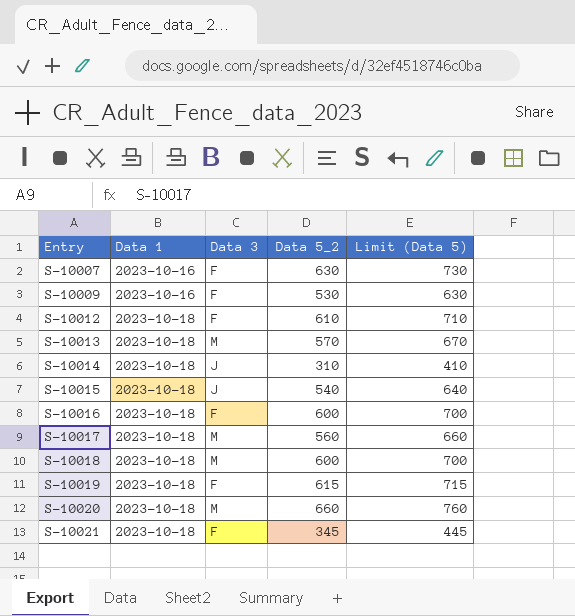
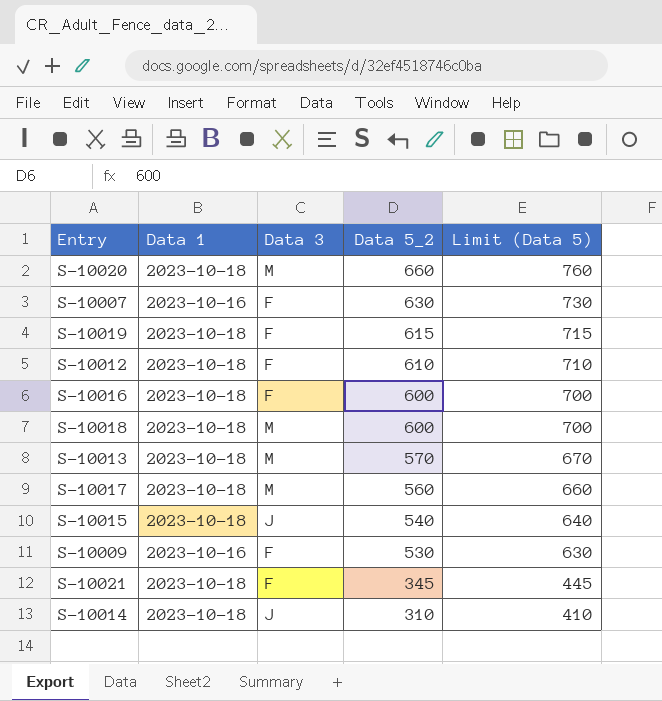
row order: Entry ascending -> Data 5_2 descending

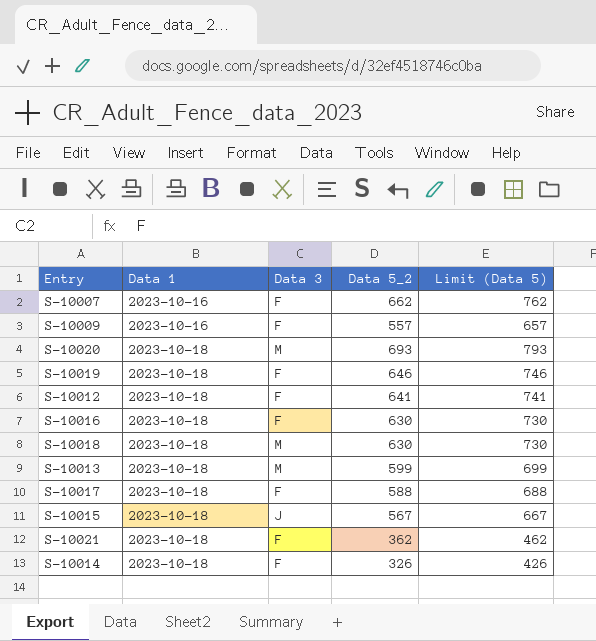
row order: Data 5_2 descending -> Data 1 ascending
S-10007 | Data 5_2: 630 -> 662
S-10007 | Limit (Data 5): 730 -> 762
S-10009 | Data 5_2: 530 -> 557
S-10009 | Limit (Data 5): 630 -> 657
S-10020 | Data 5_2: 660 -> 693
S-10020 | Limit (Data 5): 760 -> 793
S-10019 | Data 5_2: 615 -> 646
S-10019 | Limit (Data 5): 715 -> 746
S-10012 | Data 5_2: 610 -> 641
S-10012 | Limit (Data 5): 710 -> 741
S-10016 | Data 5_2: 600 -> 630
S-10016 | Limit (Data 5): 700 -> 730
S-10018 | Data 5_2: 600 -> 630
S-10018 | Limit (Data 5): 700 -> 730
S-10013 | Data 5_2: 570 -> 599
S-10013 | Limit (Data 5): 670 -> 699
S-10017 | Data 3: M -> F
S-10017 | Data 5_2: 560 -> 588
S-10017 | Limit (Data 5): 660 -> 688
S-10015 | Data 5_2: 540 -> 567
S-10015 | Limit (Data 5): 640 -> 667
S-10021 | Data 5_2: 345 -> 362
S-10021 | Limit (Data 5): 445 -> 462
S-10014 | Data 3: J -> F
S-10014 | Data 5_2: 310 -> 326
S-10014 | Limit (Data 5): 410 -> 426

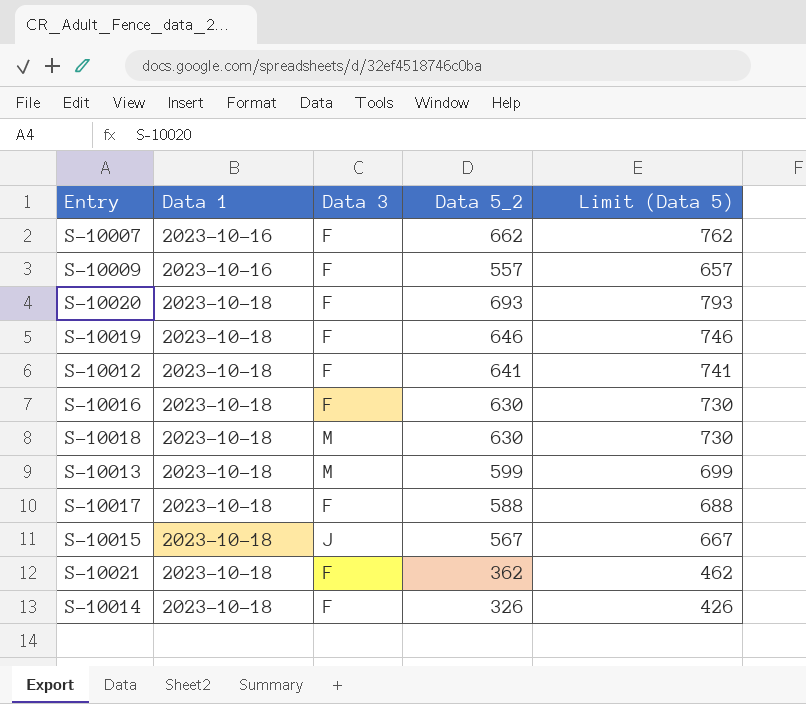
S-10020 | Data 3: M -> F

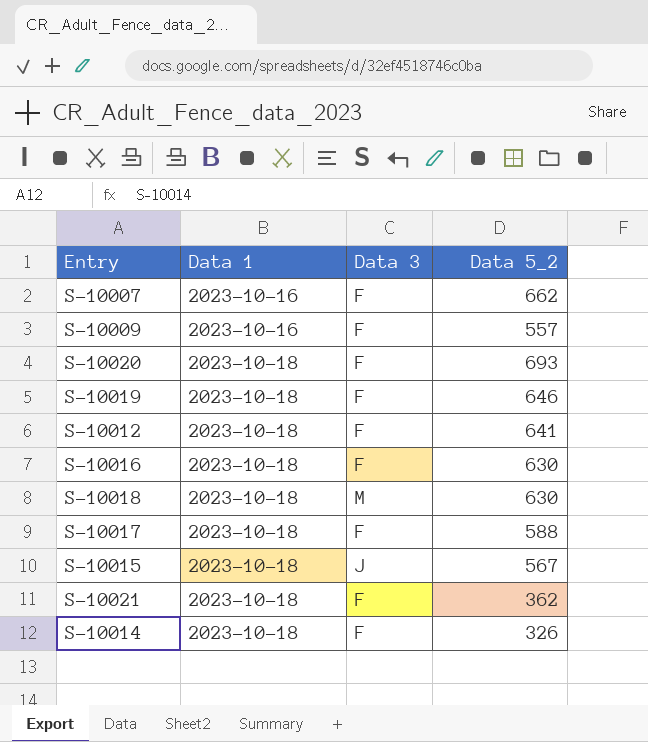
column Limit (Data 5) | formula: [Data 5_2] + 100 -> none
row S-10013: 2023-10-18 | M | 599 | 699 -> none

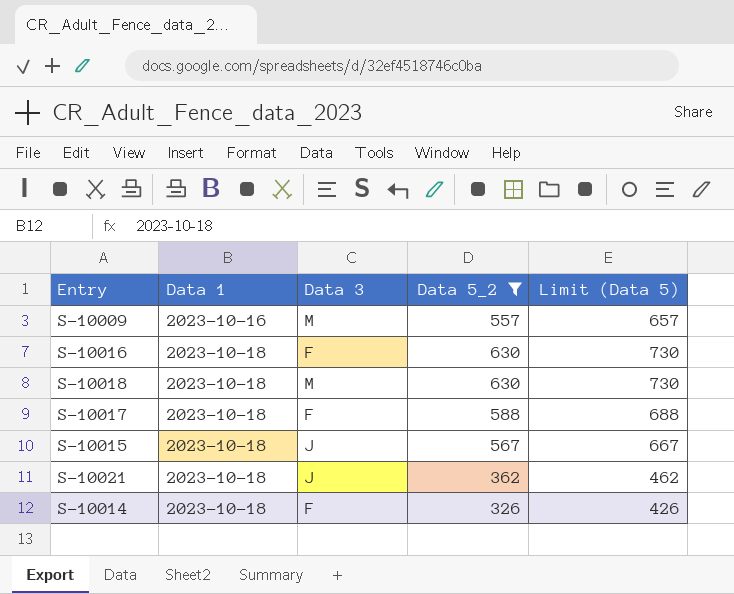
filter: none -> Data 5_2 <= 630
column Limit (Data 5) | formula: none -> [Data 5_2] + 100
S-10009 | Data 3: F -> M
S-10021 | Data 3: F -> J

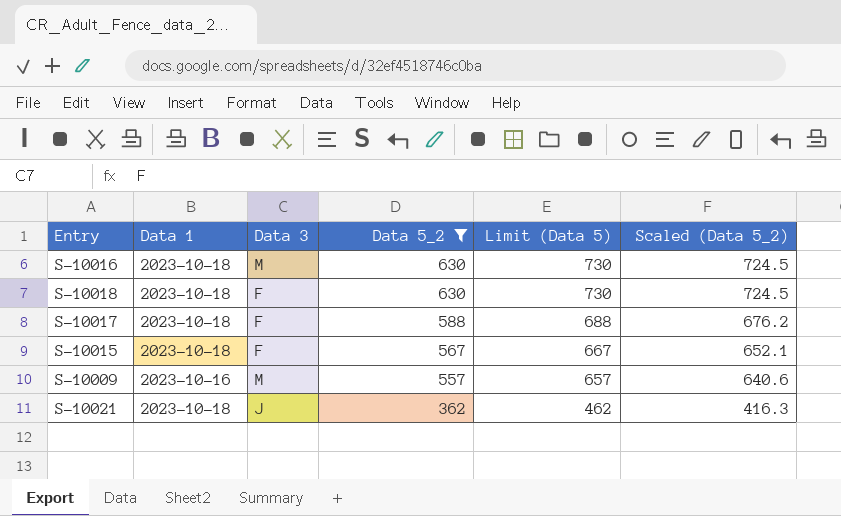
row order: Data 1 ascending -> Data 5_2 descending
column Scaled (Data 5_2) | formula: none -> [Data 5_2] * 1.15
row S-10014: 2023-10-18 | F | 326 | 426 -> none
S-10016 | Data 3: F -> M
S-10018 | Data 3: M -> F
S-10015 | Data 3: J -> F

